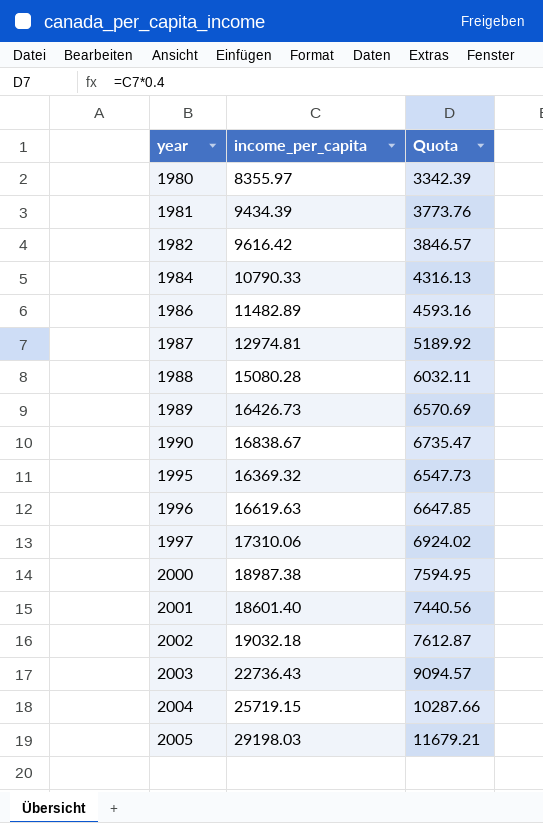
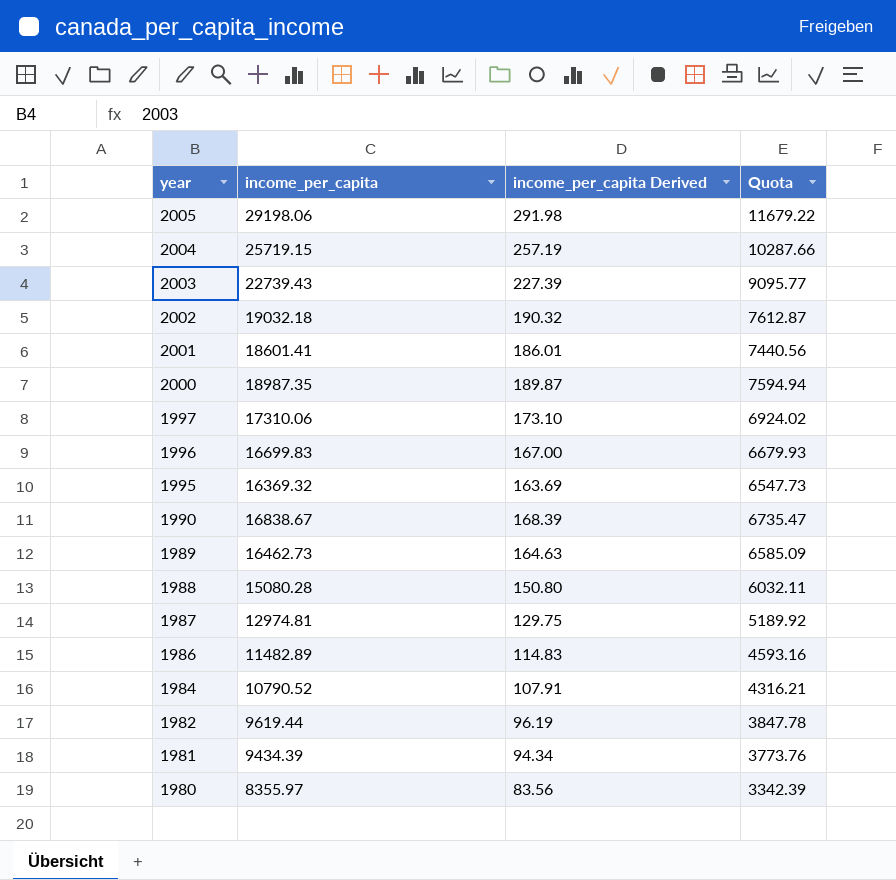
row order: year ascending -> year descending
column income_per_capita Derived | formula: none -> [income_per_capita] * 0.01
2005 | income_per_capita: 29198.03 -> 29198.06
2005 | Quota: 11679.21 -> 11679.22
2003 | income_per_capita: 22736.43 -> 22739.43
2003 | Quota: 9094.57 -> 9095.77
2001 | income_per_capita: 18601.40 -> 18601.41
2000 | income_per_capita: 18987.38 -> 18987.35
2000 | Quota: 7594.95 -> 7594.94
1996 | income_per_capita: 16619.63 -> 16699.83
1996 | Quota: 6647.85 -> 6679.93
1989 | income_per_capita: 16426.73 -> 16462.73
1989 | Quota: 6570.69 -> 6585.09
1984 | income_per_capita: 10790.33 -> 10790.52
1984 | Quota: 4316.13 -> 4316.21
1982 | income_per_capita: 9616.42 -> 9619.44
1982 | Quota: 3846.57 -> 3847.78

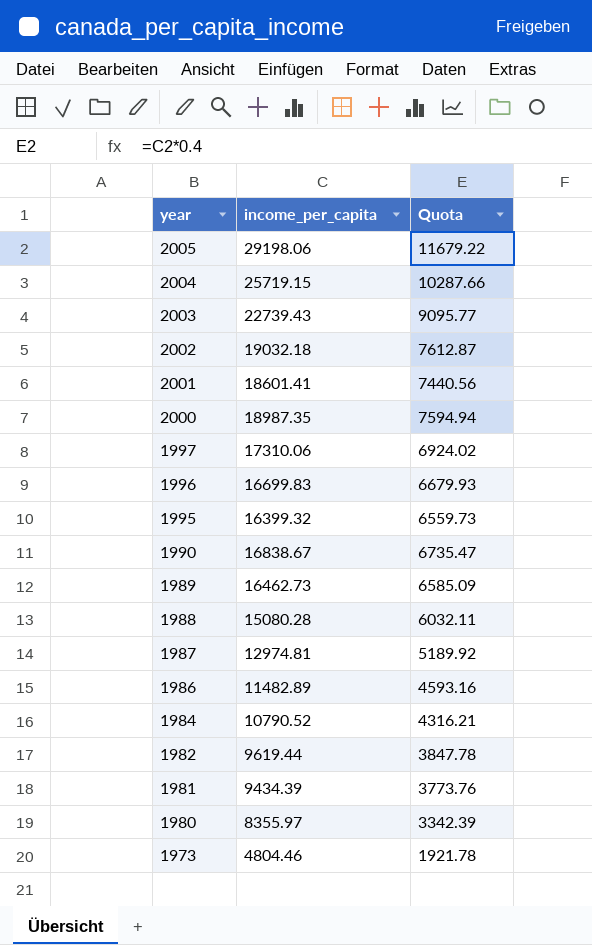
column income_per_capita Derived | formula: [income_per_capita] * 0.01 -> none
1995 | income_per_capita: 16369.32 -> 16399.32
1995 | Quota: 6547.73 -> 6559.73
row 1973: none -> 4804.46 | 1921.78

